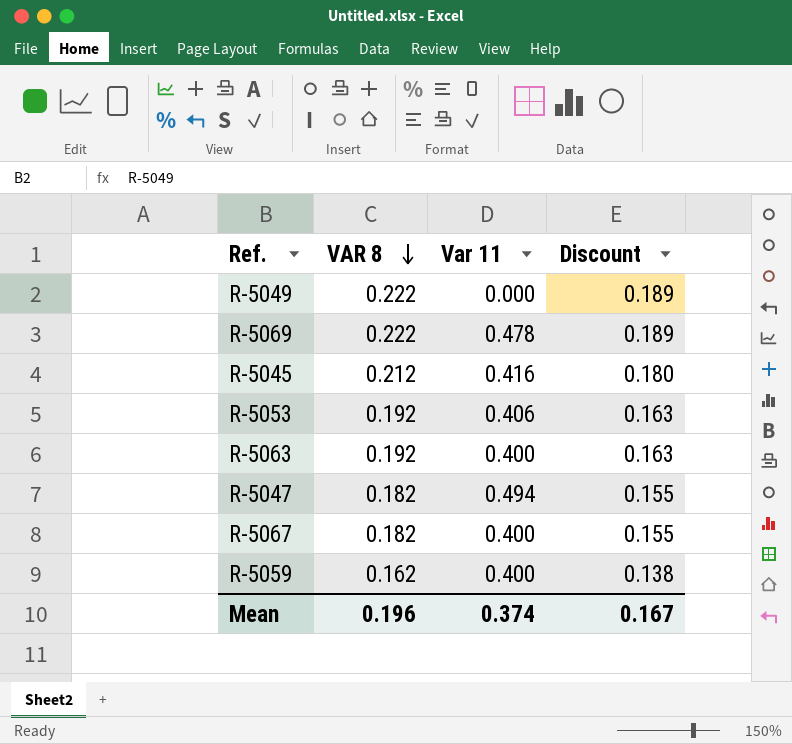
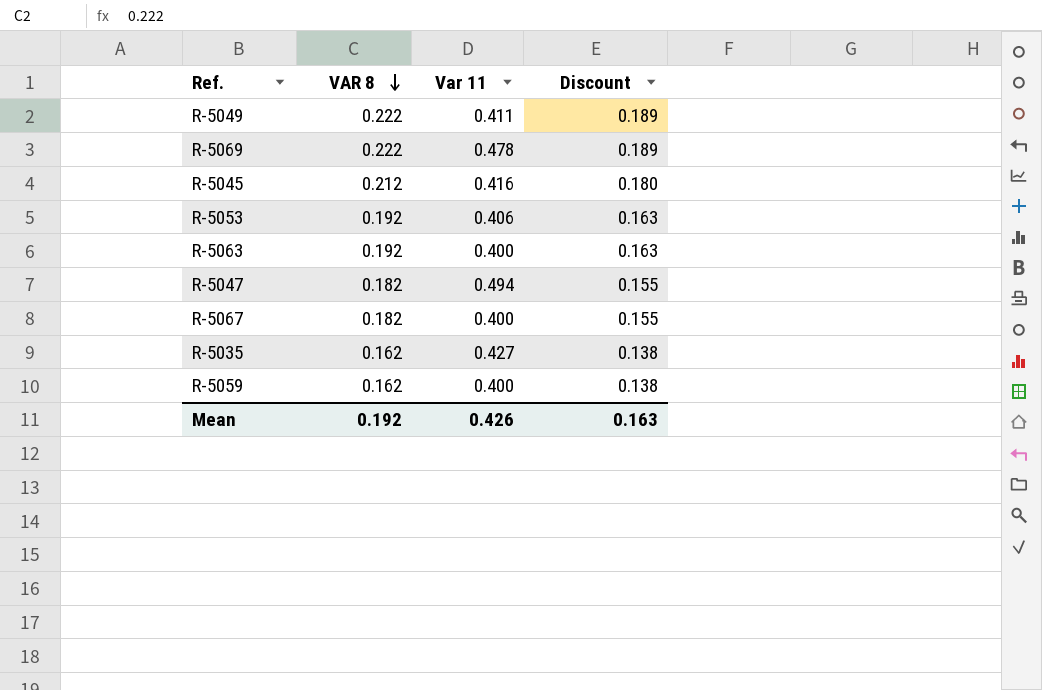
R-5049 | Var 11: 0.000 -> 0.411
row R-5035: none -> 0.162 | 0.427 | 0.138
Mean | VAR 8: 0.196 -> 0.192
Mean | Var 11: 0.374 -> 0.426
Mean | Discount: 0.167 -> 0.163

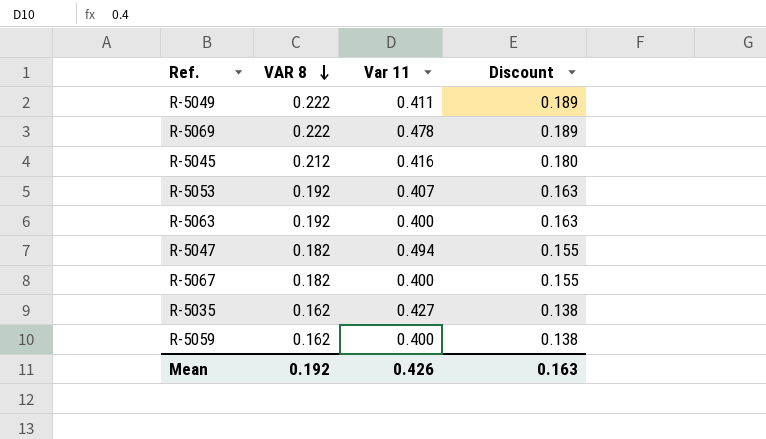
R-5053 | Var 11: 0.406 -> 0.407

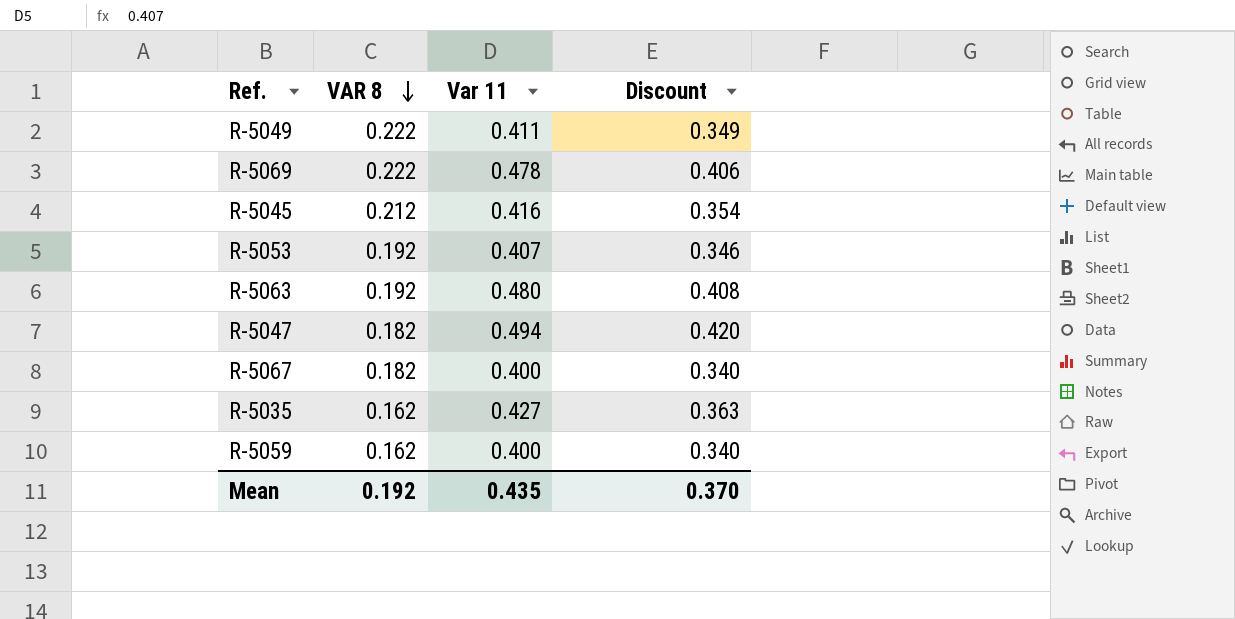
column Discount | formula: [VAR 8] * 0.85 -> [Var 11] * 0.85
R-5063 | Var 11: 0.400 -> 0.480
Mean | Var 11: 0.426 -> 0.435
Mean | Discount: 0.163 -> 0.370

